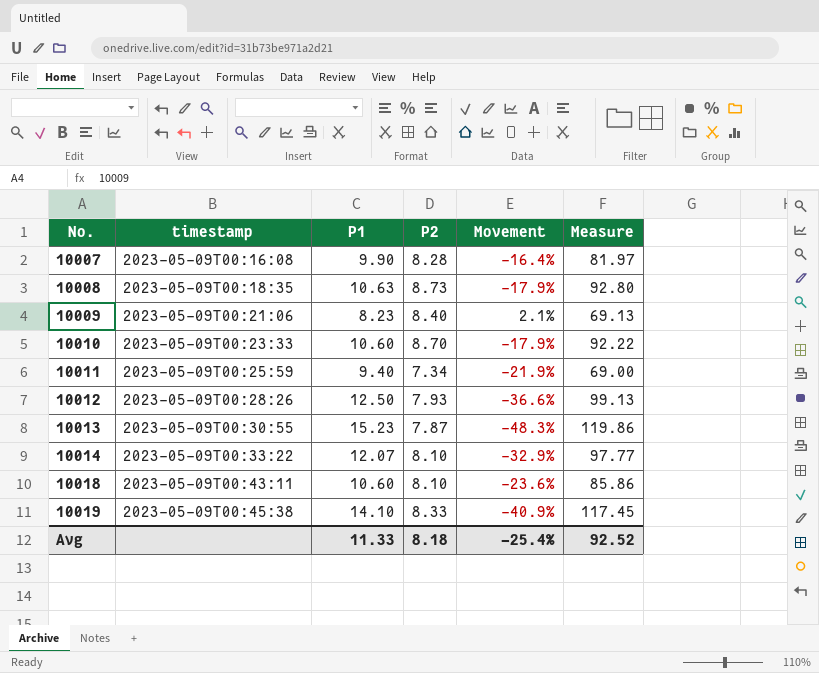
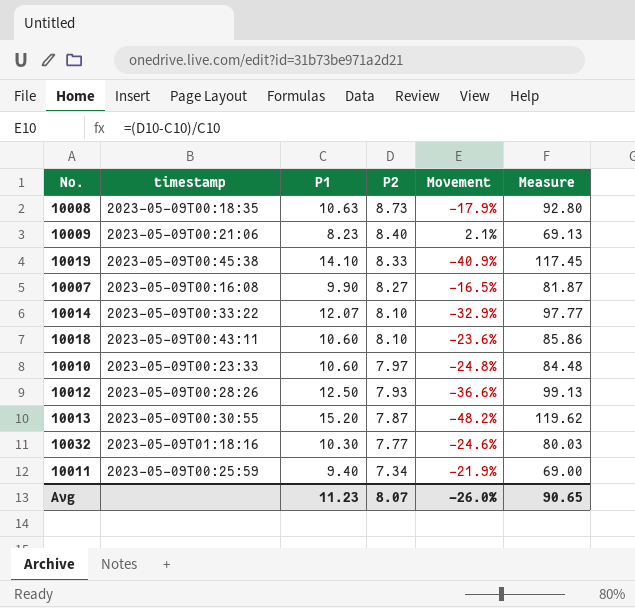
row order: No. ascending -> P2 descending
10007 | P2: 8.28 -> 8.27
10007 | Movement: -16.4% -> -16.5%
10007 | Measure: 81.97 -> 81.87
10010 | P2: 8.70 -> 7.97
10010 | Movement: -17.9% -> -24.8%
10010 | Measure: 92.22 -> 84.48
10013 | P1: 15.23 -> 15.20
10013 | Movement: -48.3% -> -48.2%
10013 | Measure: 119.86 -> 119.62
row 10032: none -> 2023-05-09T01:18:16 | 10.30 | 7.77 | -24.6% | 80.03
Avg | P1: 11.33 -> 11.23
Avg | P2: 8.18 -> 8.07
Avg | Movement: -25.4% -> -26.0%
Avg | Measure: 92.52 -> 90.65

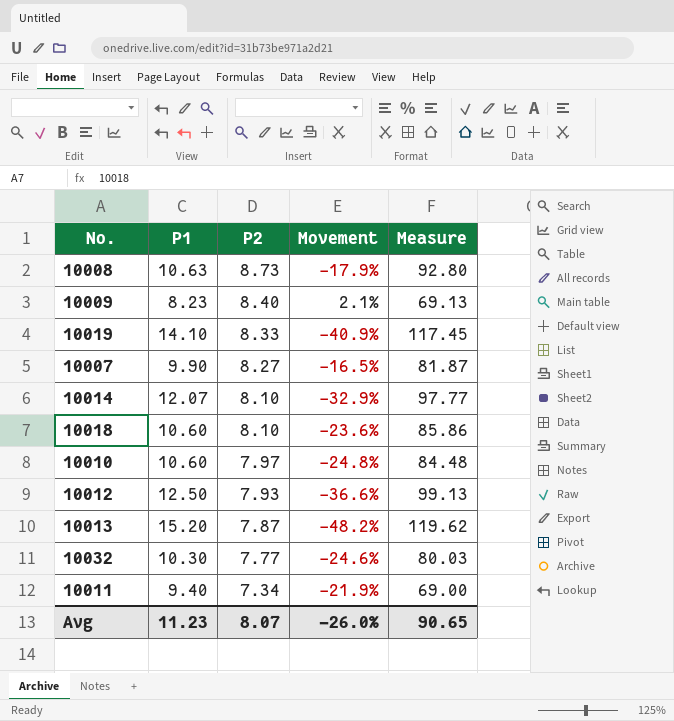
column timestamp | position: 2 -> none

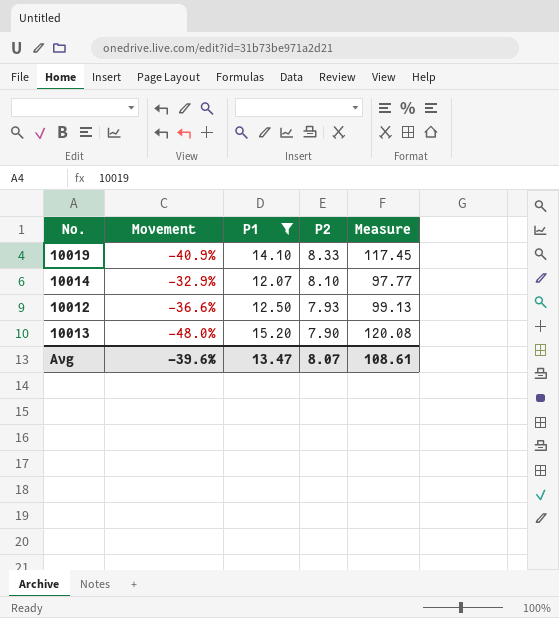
filter: none -> P1 >= 12.07
column Movement | position: 4 -> 2
10013 | Movement: -48.2% -> -48.0%
10013 | P2: 7.87 -> 7.90
10013 | Measure: 119.62 -> 120.08
Avg | Movement: -26.0% -> -39.6%
Avg | P1: 11.23 -> 13.47
Avg | Measure: 90.65 -> 108.61

